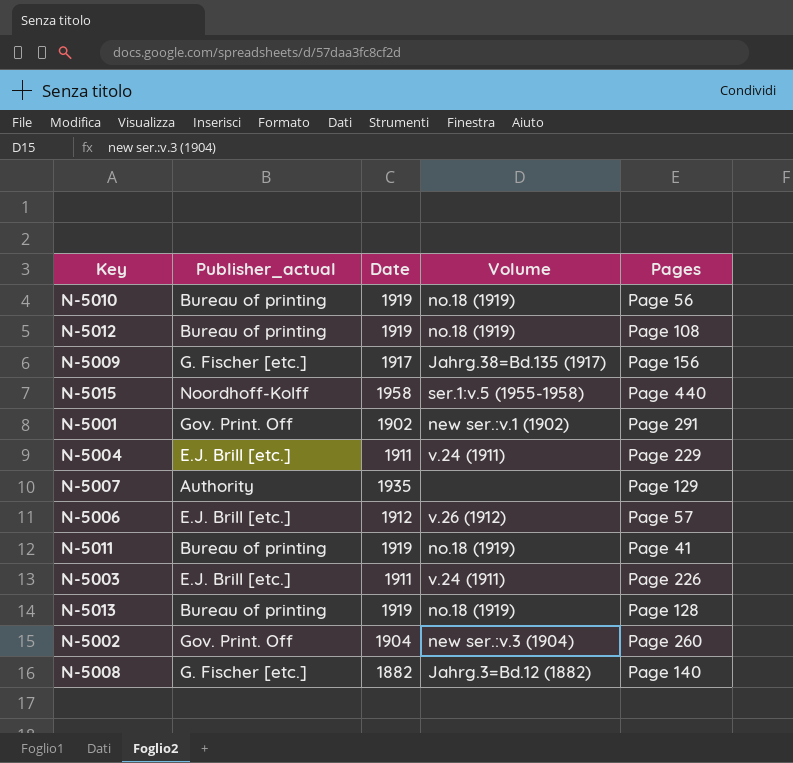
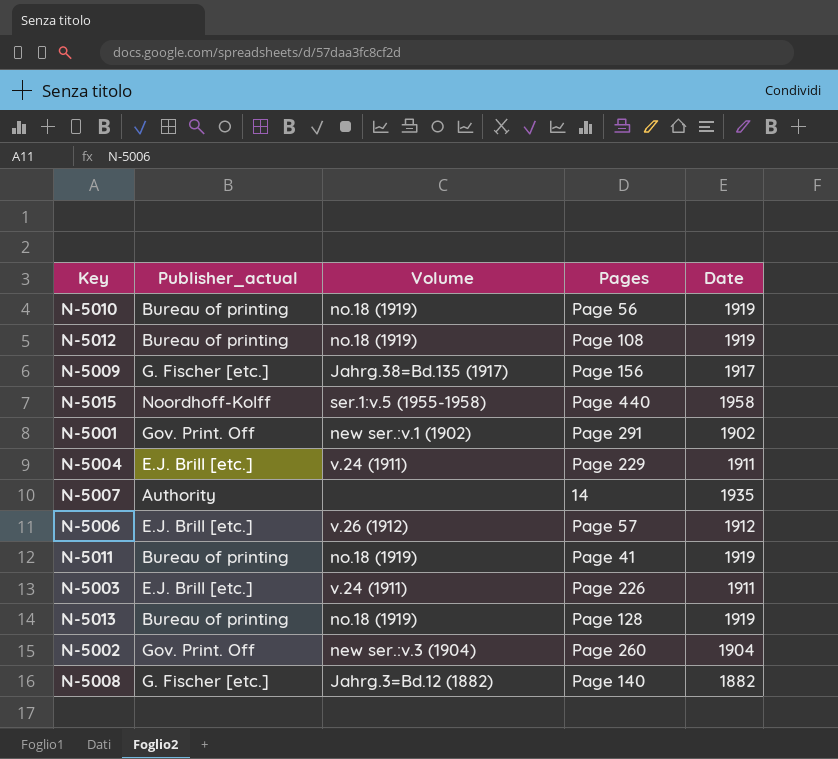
column Date | position: 3 -> 5
N-5007 | Pages: Page 129 -> 14

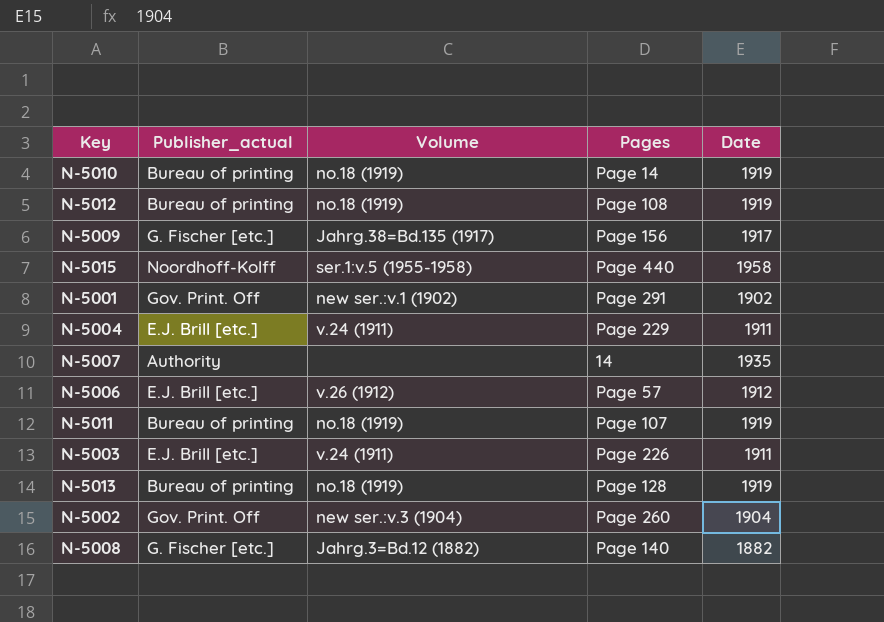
N-5010 | Pages: Page 56 -> Page 14
N-5011 | Pages: Page 41 -> Page 107

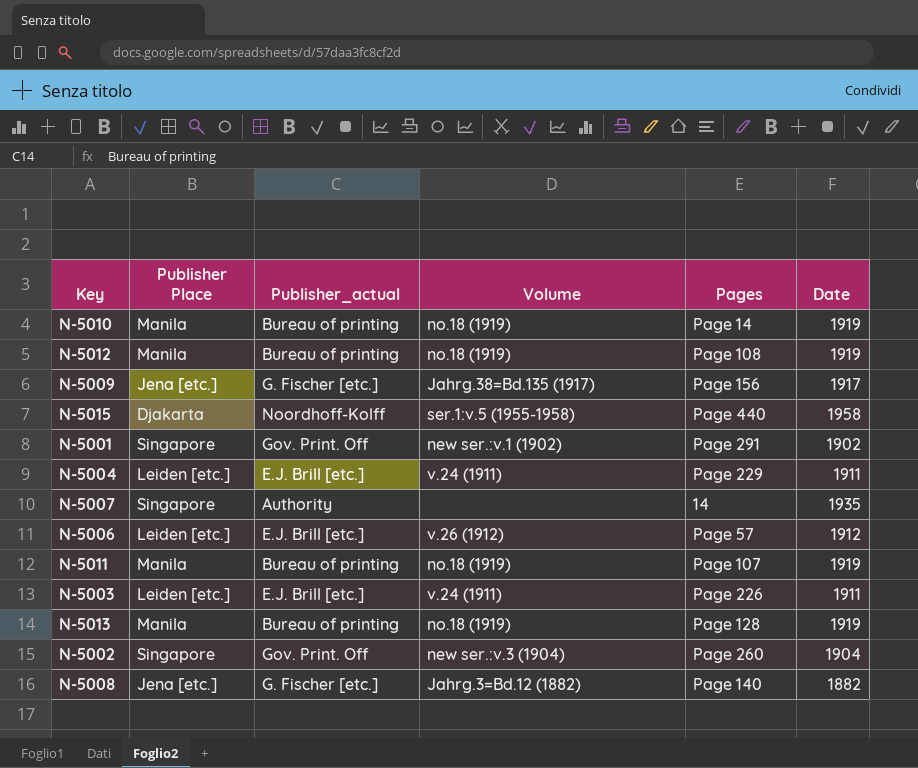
column Publisher Place | position: none -> 2

